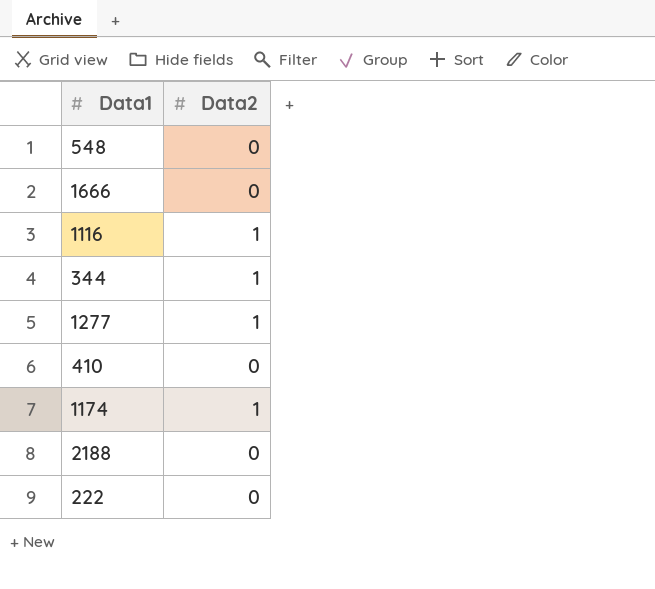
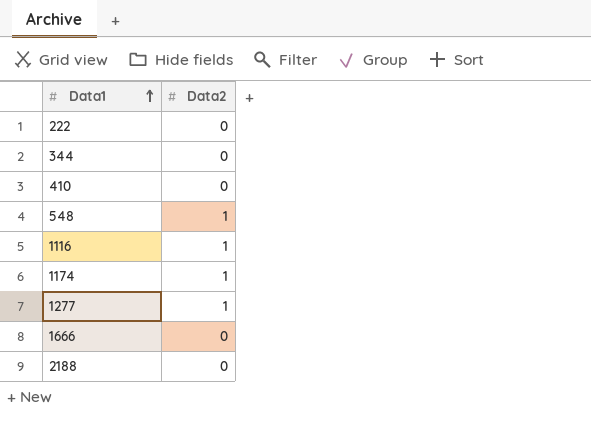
row order: none -> Data1 ascending
344 | Data2: 1 -> 0
548 | Data2: 0 -> 1

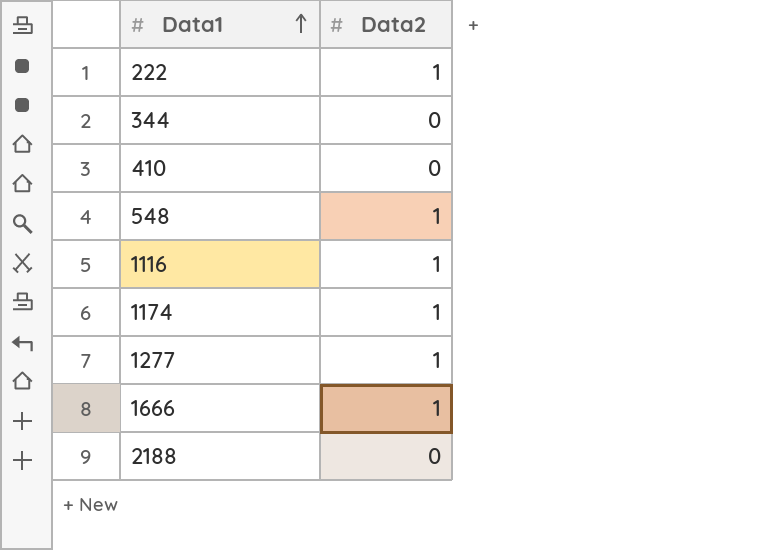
222 | Data2: 0 -> 1
1666 | Data2: 0 -> 1

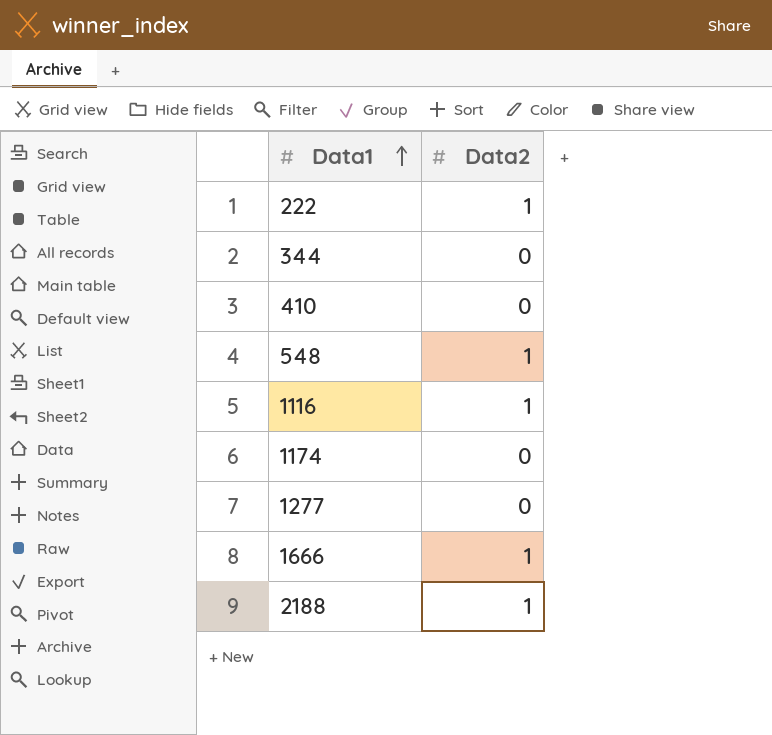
1174 | Data2: 1 -> 0
1277 | Data2: 1 -> 0
2188 | Data2: 0 -> 1

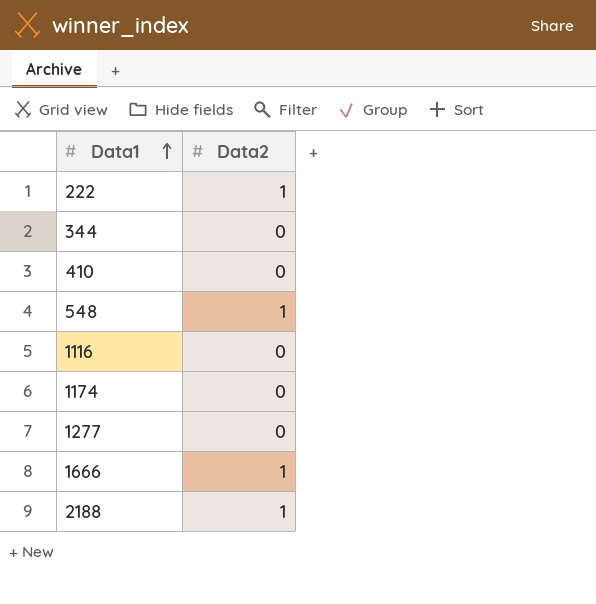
1116 | Data2: 1 -> 0

